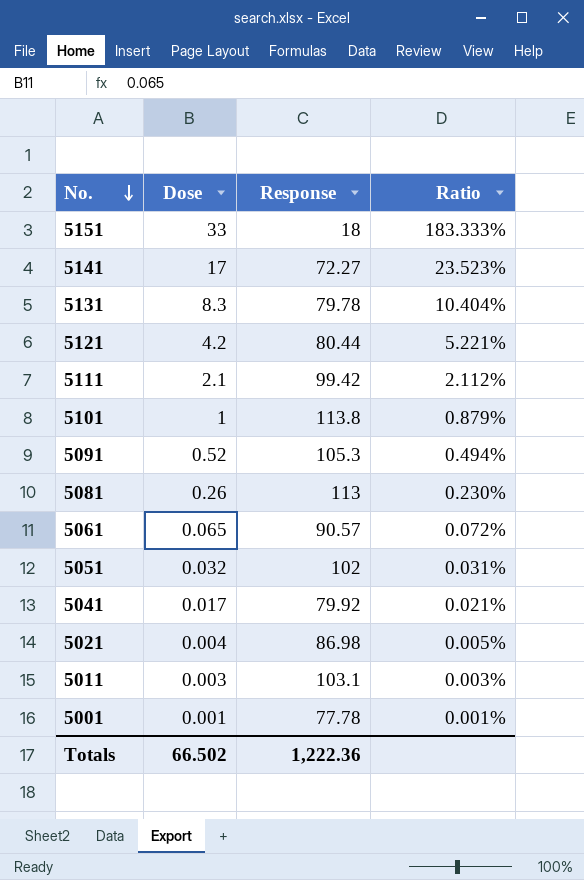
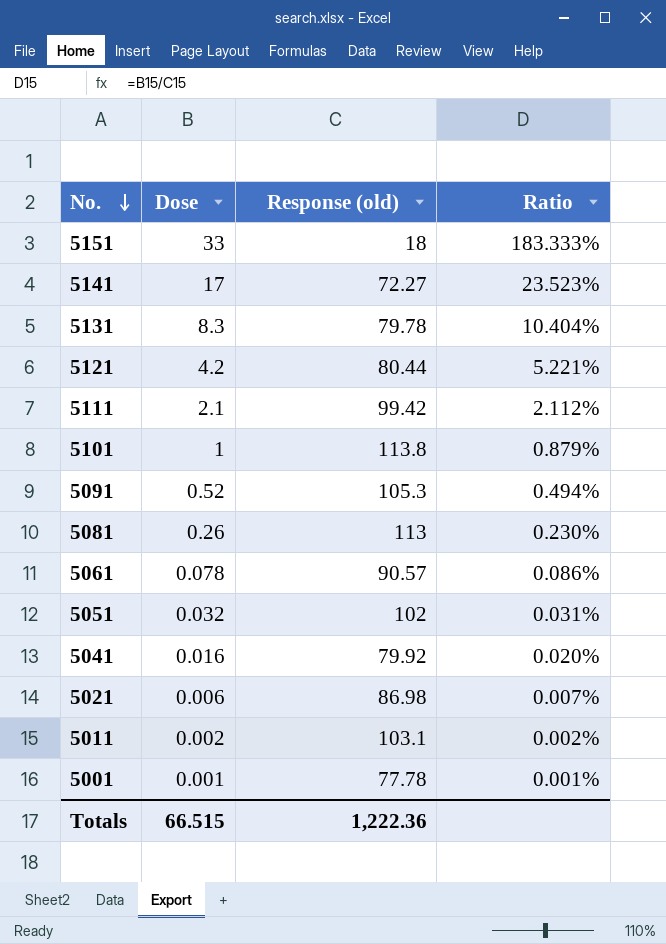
column name: Response -> Response (old)
5061 | Dose: 0.065 -> 0.078
5061 | Ratio: 0.072% -> 0.086%
5041 | Dose: 0.017 -> 0.016
5041 | Ratio: 0.021% -> 0.020%
5021 | Dose: 0.004 -> 0.006
5021 | Ratio: 0.005% -> 0.007%
5011 | Dose: 0.003 -> 0.002
5011 | Ratio: 0.003% -> 0.002%
Totals | Dose: 66.502 -> 66.515

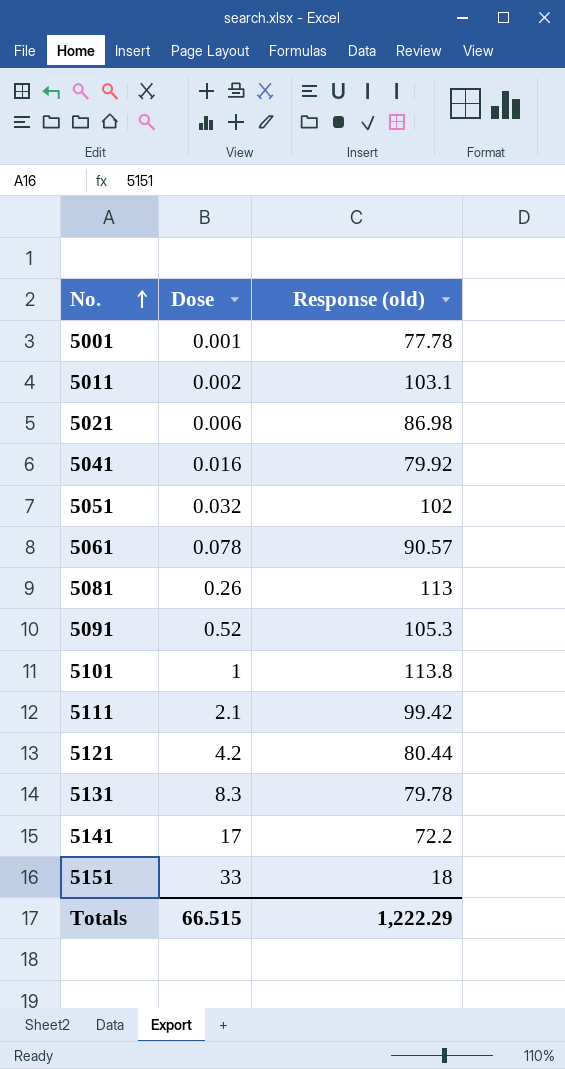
row order: No. descending -> No. ascending
column Ratio | formula: [Dose] / [Response (old)] -> none
5141 | Response (old): 72.27 -> 72.2
Totals | Response (old): 1,222.36 -> 1,222.29

